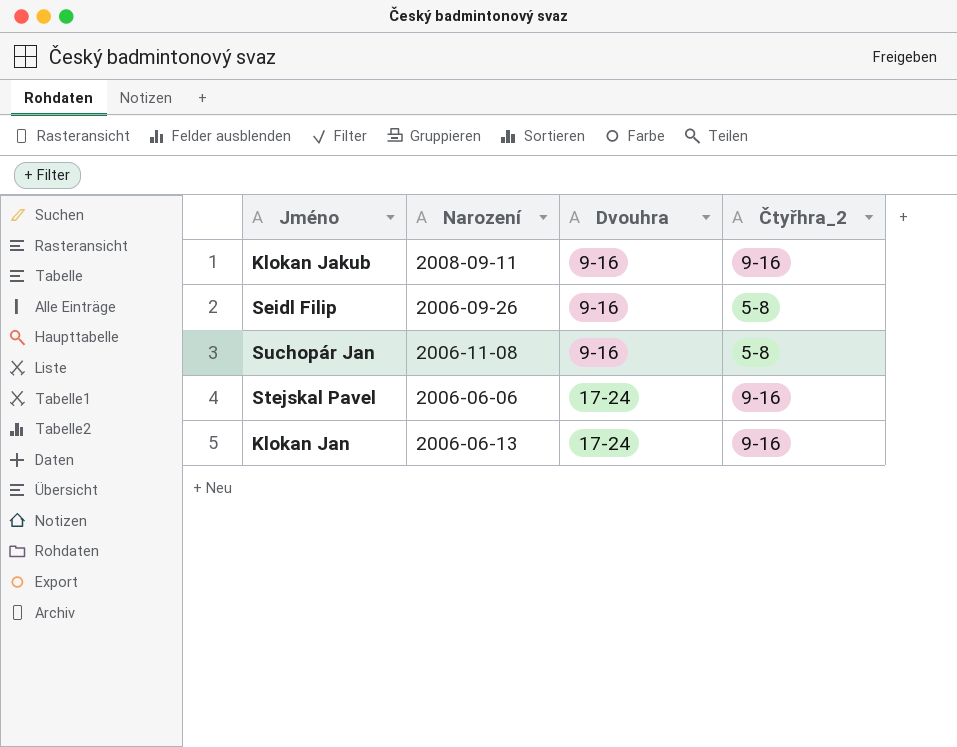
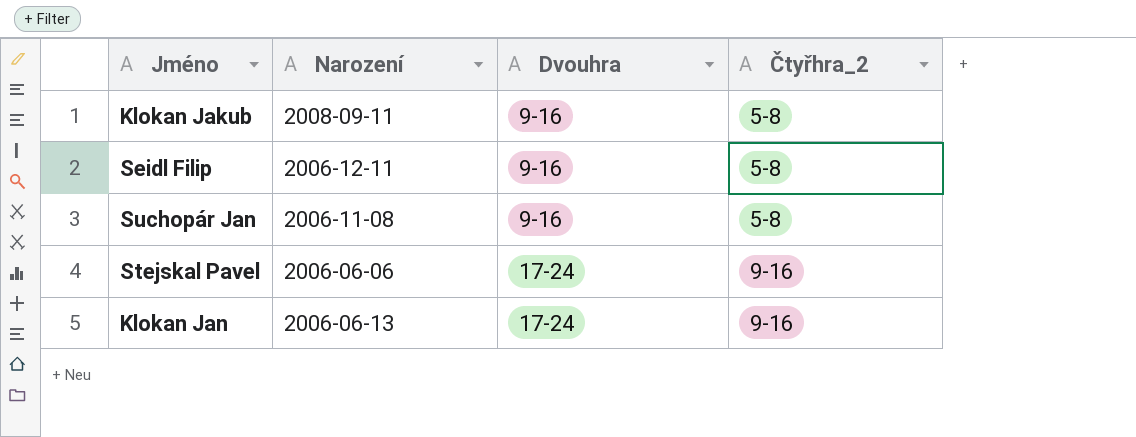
Klokan Jakub | Čtyřhra_2: 9-16 -> 5-8
Seidl Filip | Narození: 2006-09-26 -> 2006-12-11

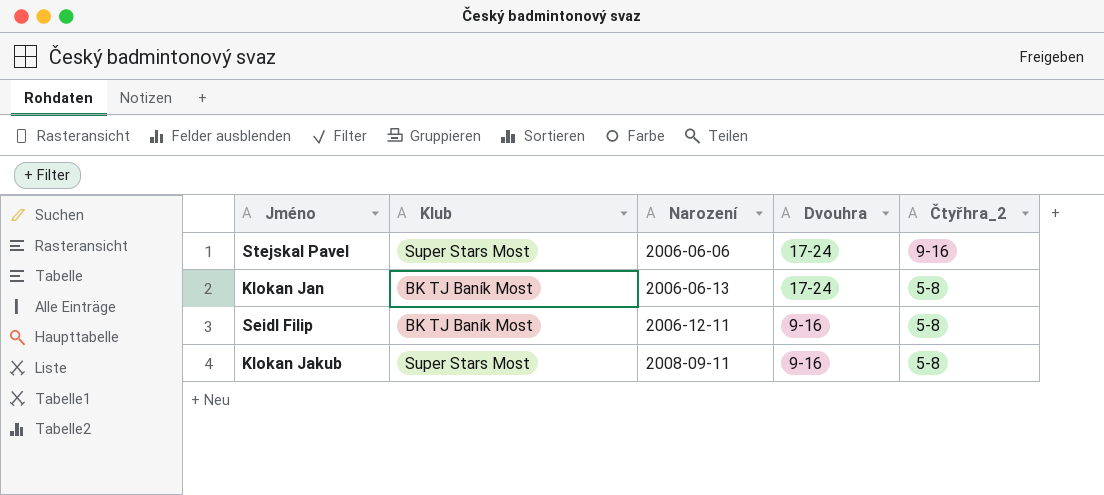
row order: Dvouhra ascending -> Narození ascending
column Klub | position: none -> 2
row Suchopár Jan: 2006-11-08 | 9-16 | 5-8 -> none
Klokan Jan | Čtyřhra_2: 9-16 -> 5-8

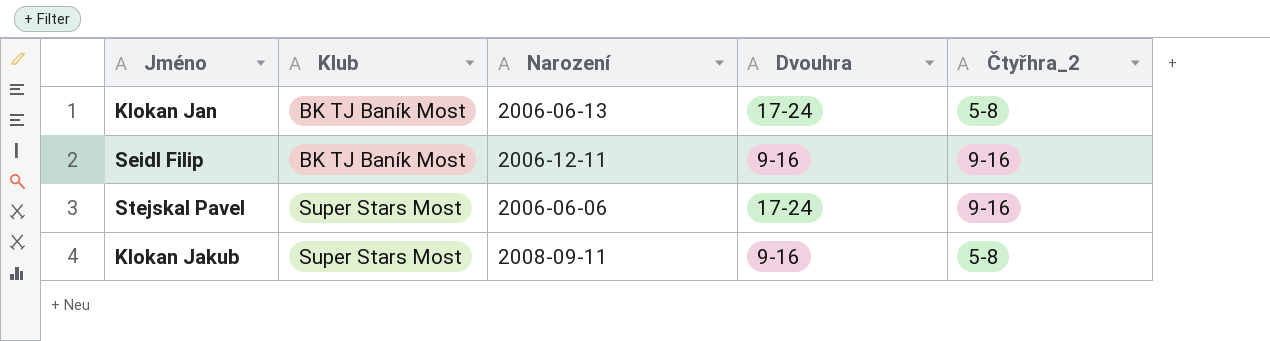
row order: Narození ascending -> Klub ascending
Seidl Filip | Čtyřhra_2: 5-8 -> 9-16

